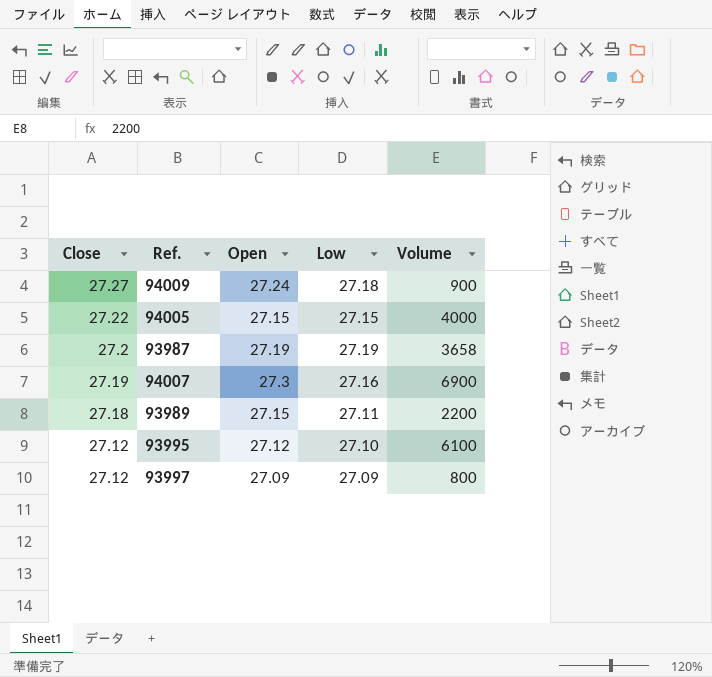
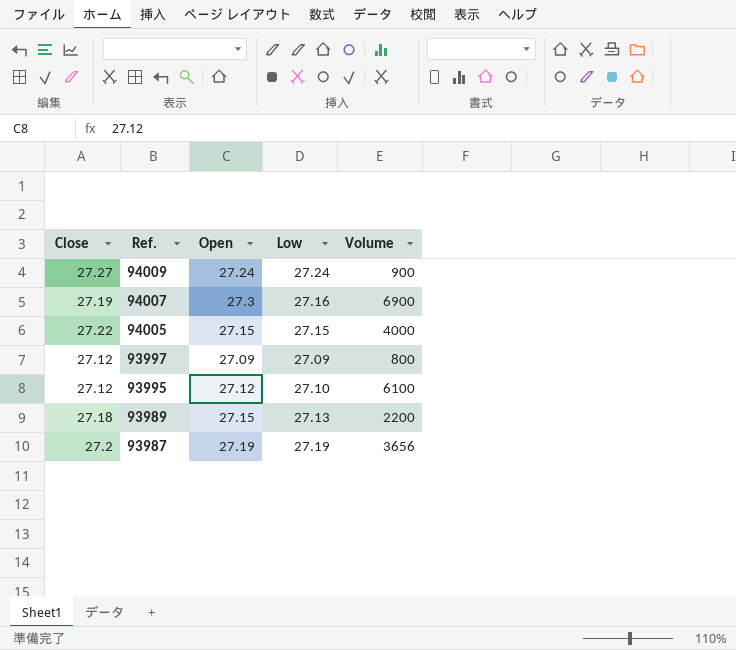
row order: Close descending -> Ref. descending
94009 | Low: 27.18 -> 27.24
93989 | Low: 27.11 -> 27.13
93987 | Volume: 3658 -> 3656

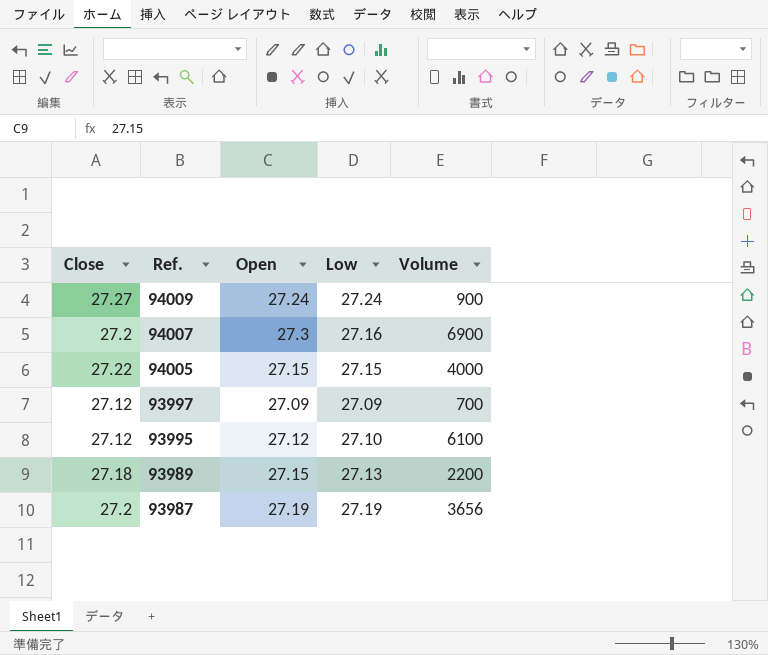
94007 | Close: 27.19 -> 27.2
93997 | Volume: 800 -> 700

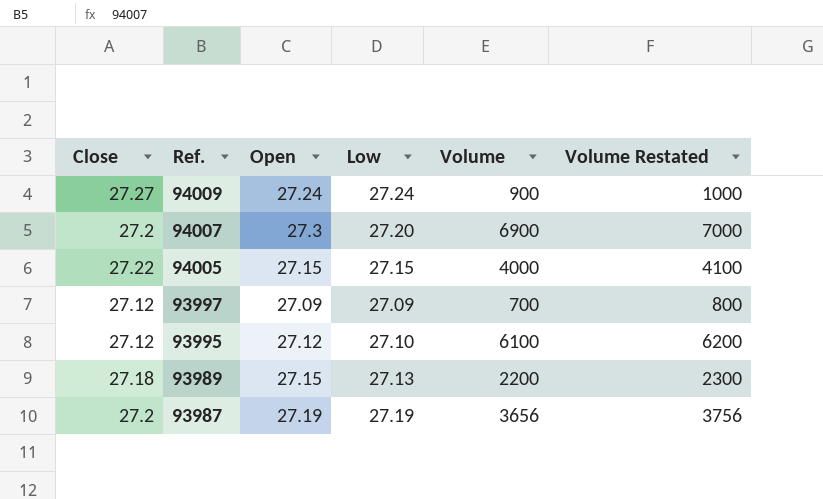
column Volume Restated | formula: none -> [Volume] + 100
94007 | Low: 27.16 -> 27.20

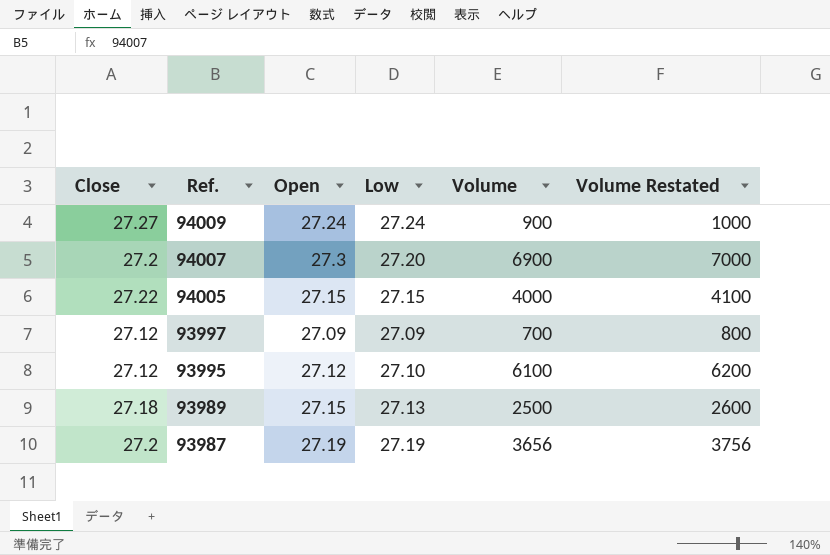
93989 | Volume: 2200 -> 2500
93989 | Volume Restated: 2300 -> 2600

